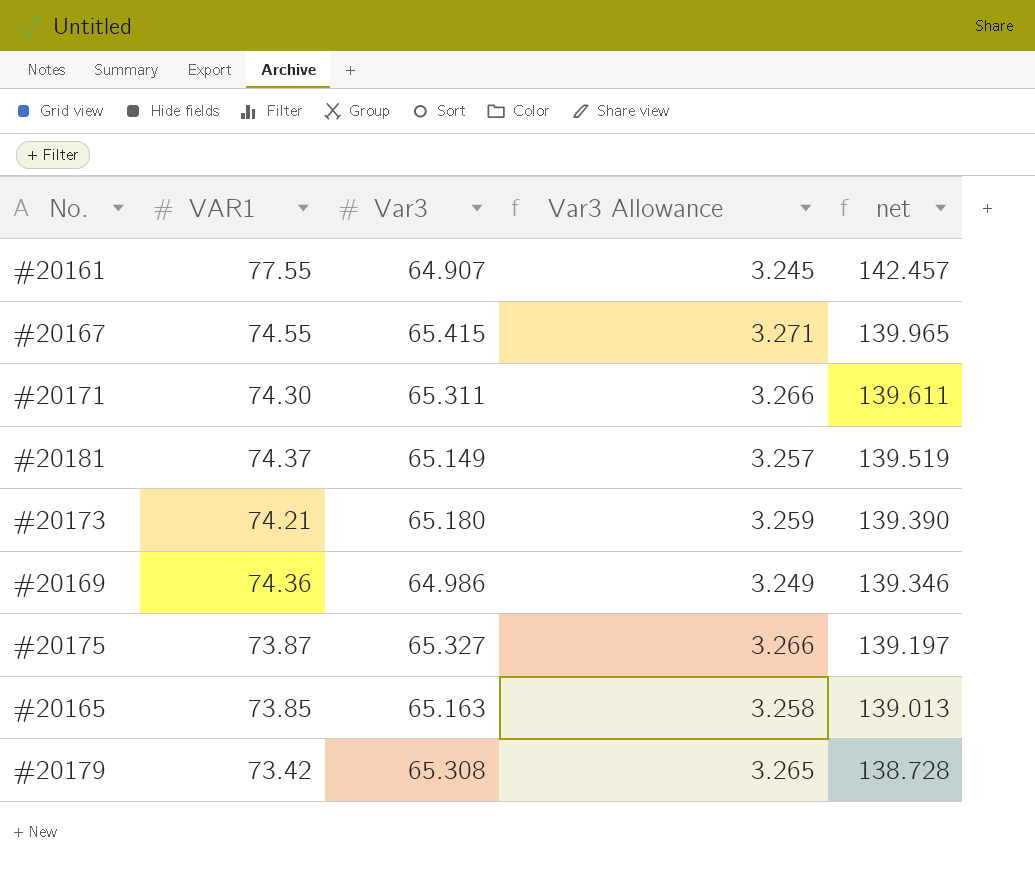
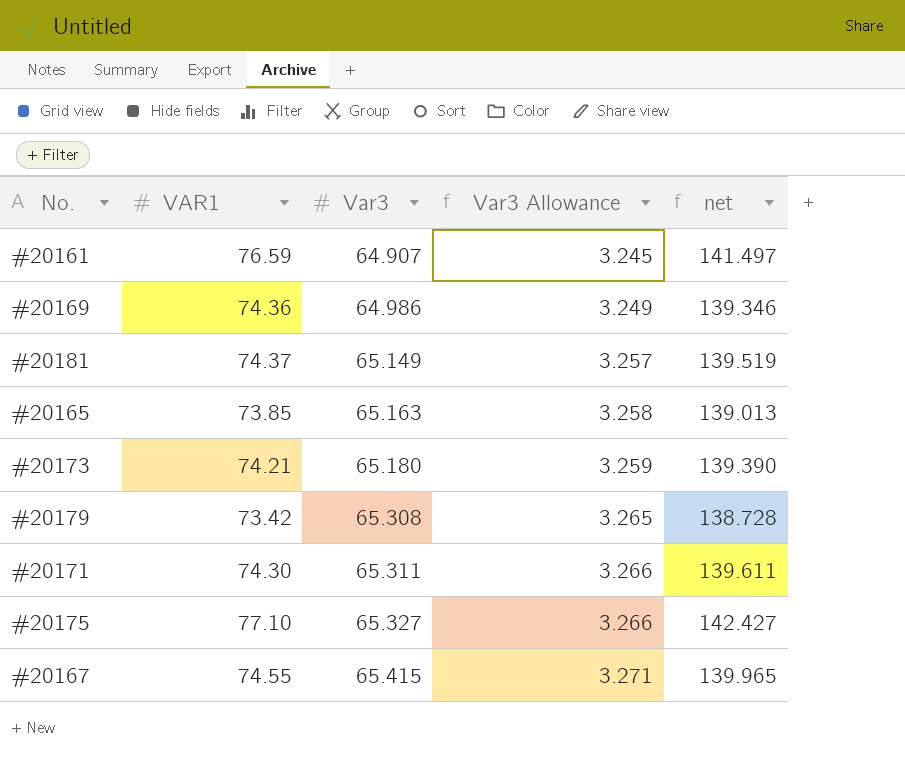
row order: net descending -> Var3 ascending
#20161 | VAR1: 77.55 -> 76.59
#20161 | net: 142.457 -> 141.497
#20175 | VAR1: 73.87 -> 77.10
#20175 | net: 139.197 -> 142.427

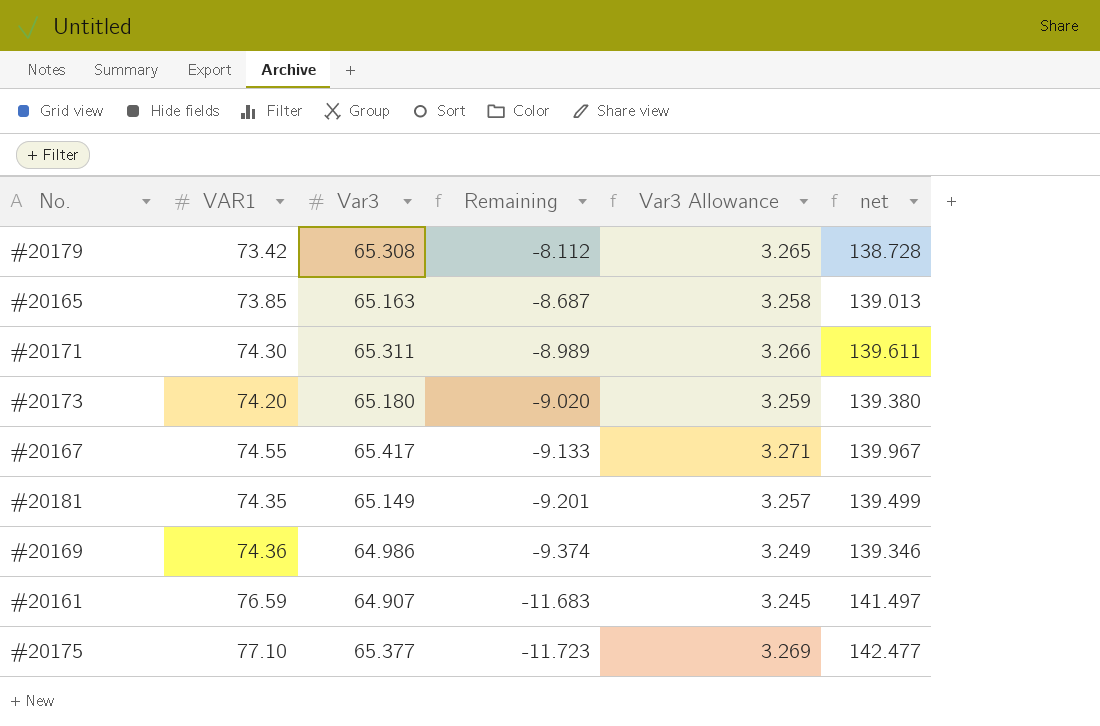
row order: Var3 ascending -> Remaining descending
column Remaining | formula: none -> [Var3] - [VAR1]
#20173 | VAR1: 74.21 -> 74.20
#20173 | net: 139.390 -> 139.380
#20167 | Var3: 65.415 -> 65.417
#20167 | net: 139.965 -> 139.967
#20181 | VAR1: 74.37 -> 74.35
#20181 | net: 139.519 -> 139.499
#20175 | Var3: 65.327 -> 65.377
#20175 | Var3 Allowance: 3.266 -> 3.269
#20175 | net: 142.427 -> 142.477

